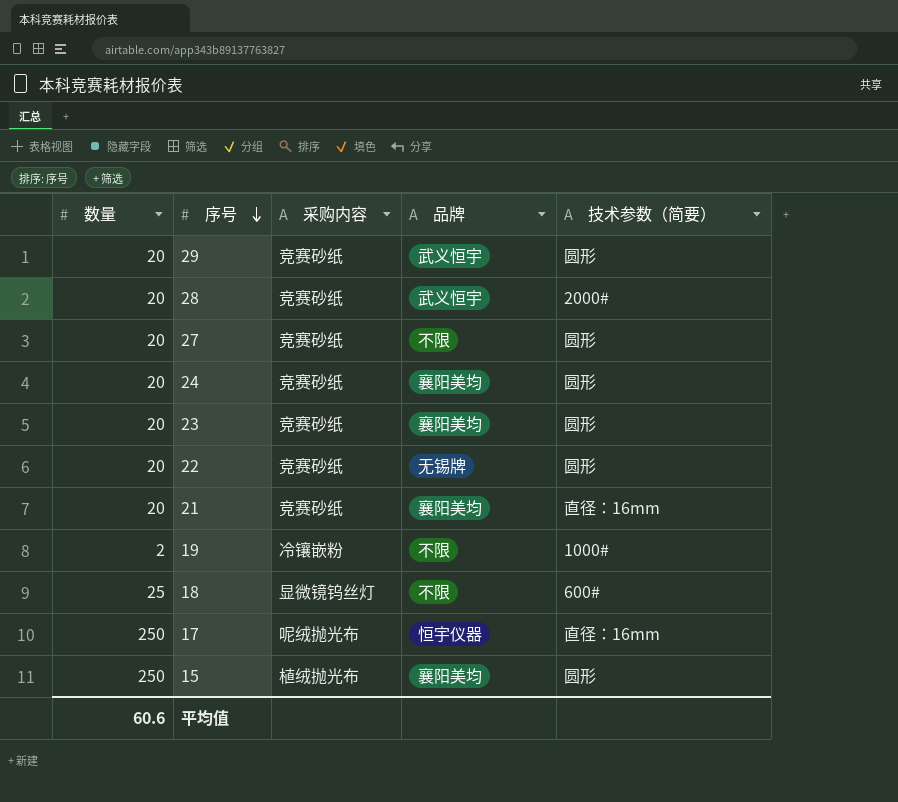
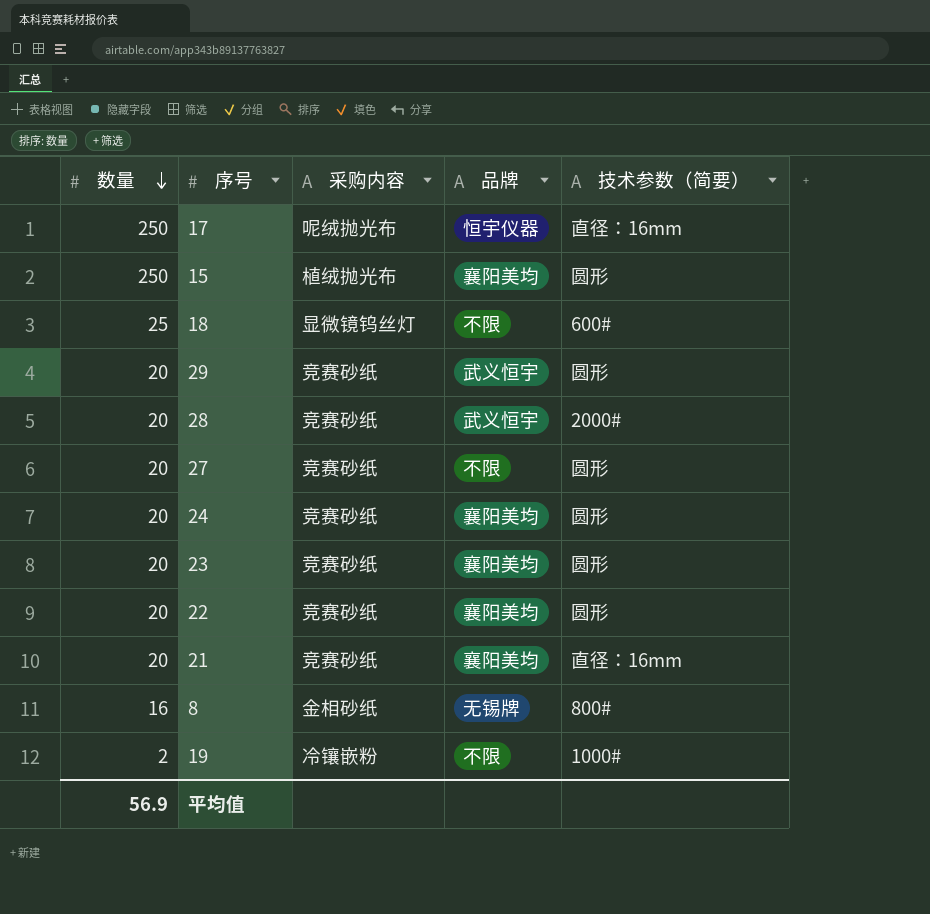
row order: 序号 descending -> 数量 descending
22 | 品牌: 无锡牌 -> 襄阳美均
row 8: none -> 16 | 金相砂纸 | 无锡牌 | 800#
平均值 | 数量: 60.6 -> 56.9

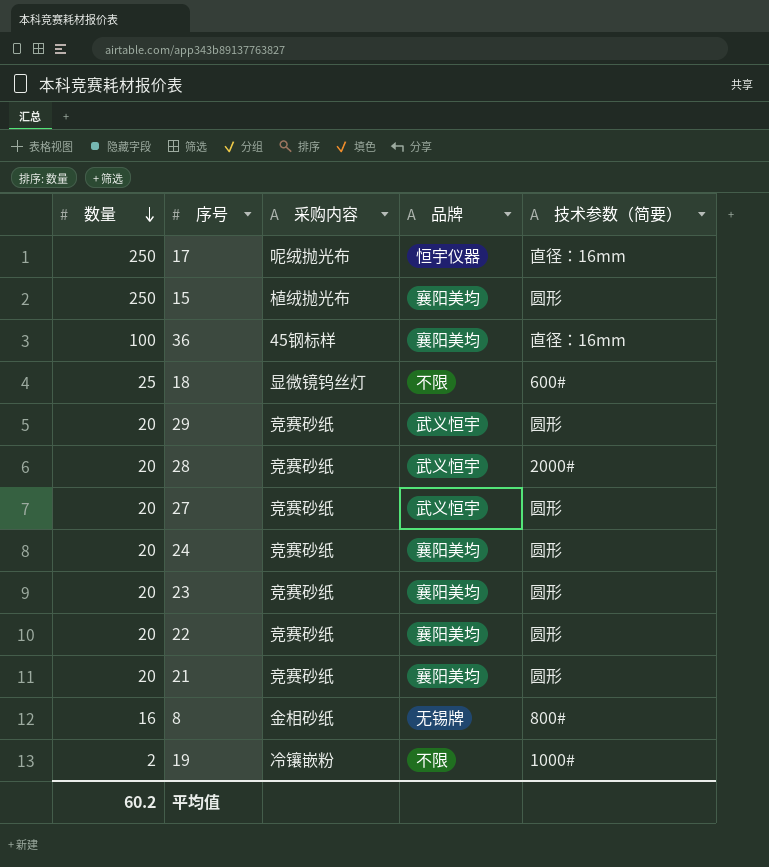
row 36: none -> 100 | 45钢标样 | 襄阳美均 | 直径：16mm
27 | 品牌: 不限 -> 武义恒宇
21 | 技术参数（简要）: 直径：16mm -> 圆形
平均值 | 数量: 56.9 -> 60.2

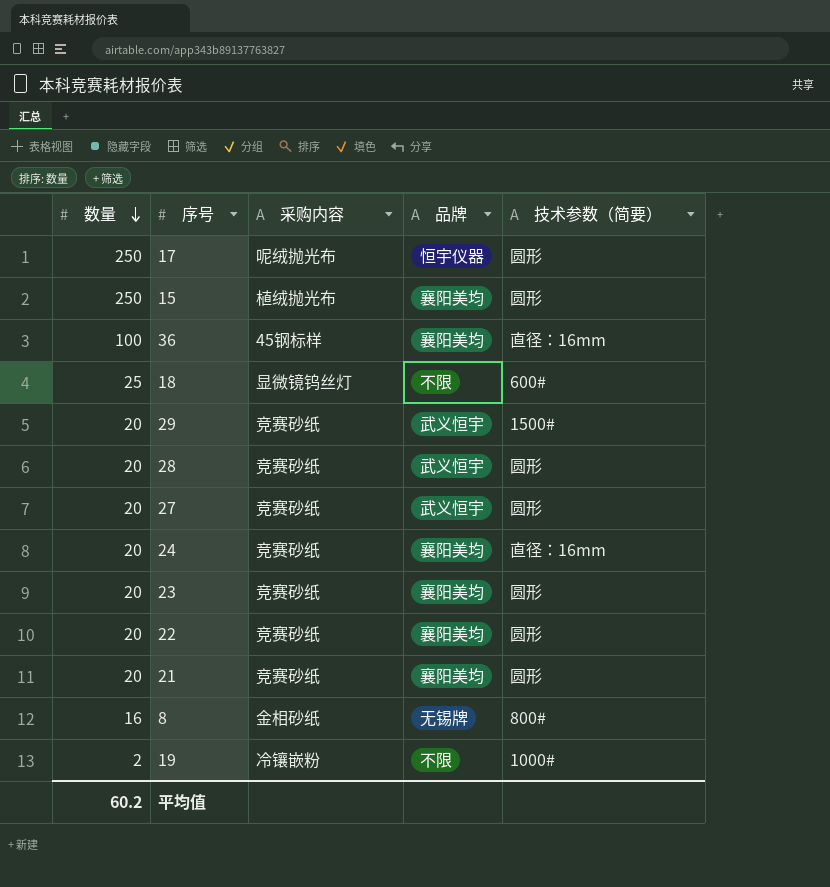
17 | 技术参数（简要）: 直径：16mm -> 圆形
29 | 技术参数（简要）: 圆形 -> 1500#
28 | 技术参数（简要）: 2000# -> 圆形
24 | 技术参数（简要）: 圆形 -> 直径：16mm

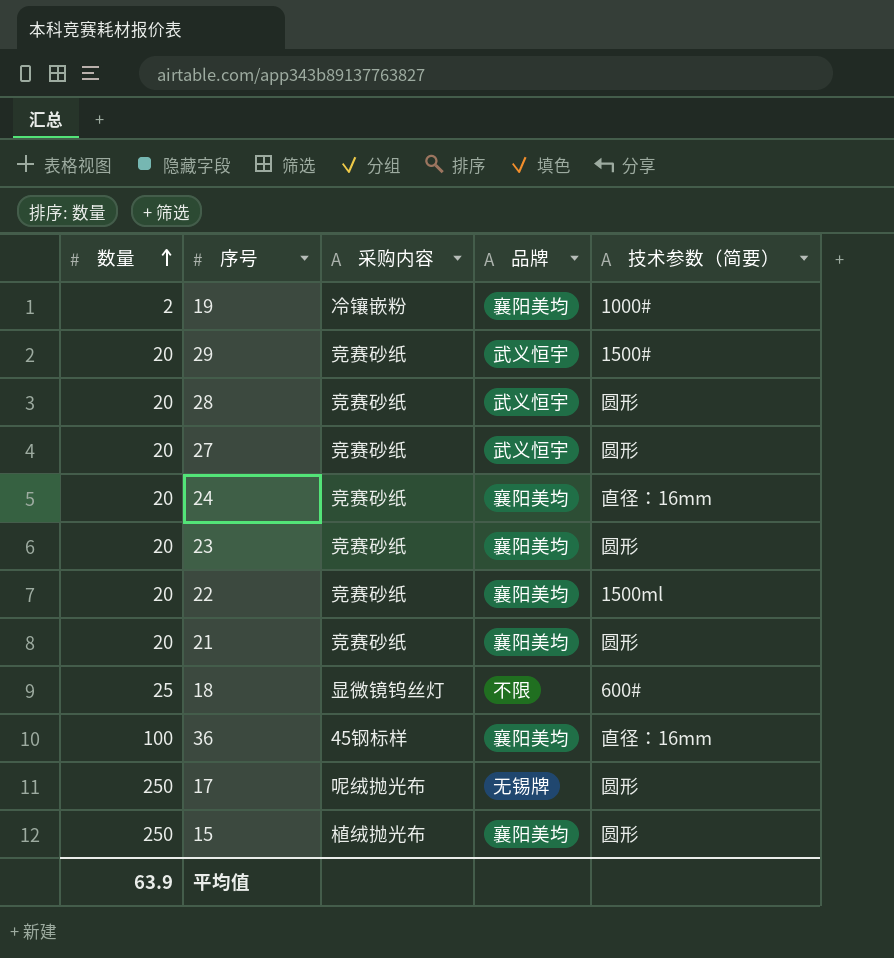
row order: 数量 descending -> 数量 ascending
row 8: 16 | 金相砂纸 | 无锡牌 | 800# -> none
19 | 品牌: 不限 -> 襄阳美均
22 | 技术参数（简要）: 圆形 -> 1500ml
17 | 品牌: 恒宇仪器 -> 无锡牌
平均值 | 数量: 60.2 -> 63.9

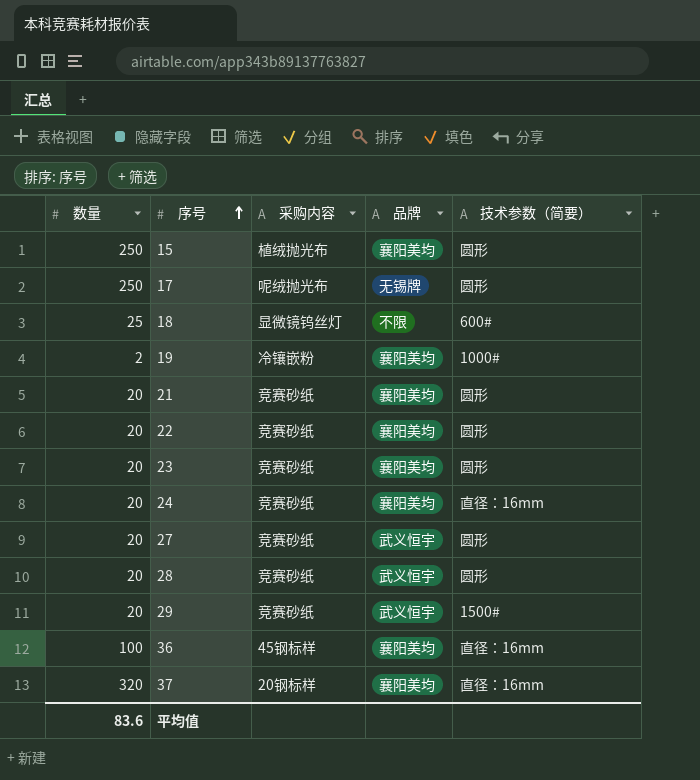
row order: 数量 ascending -> 序号 ascending
22 | 技术参数（简要）: 1500ml -> 圆形
row 37: none -> 320 | 20钢标样 | 襄阳美均 | 直径：16mm
平均值 | 数量: 63.9 -> 83.6

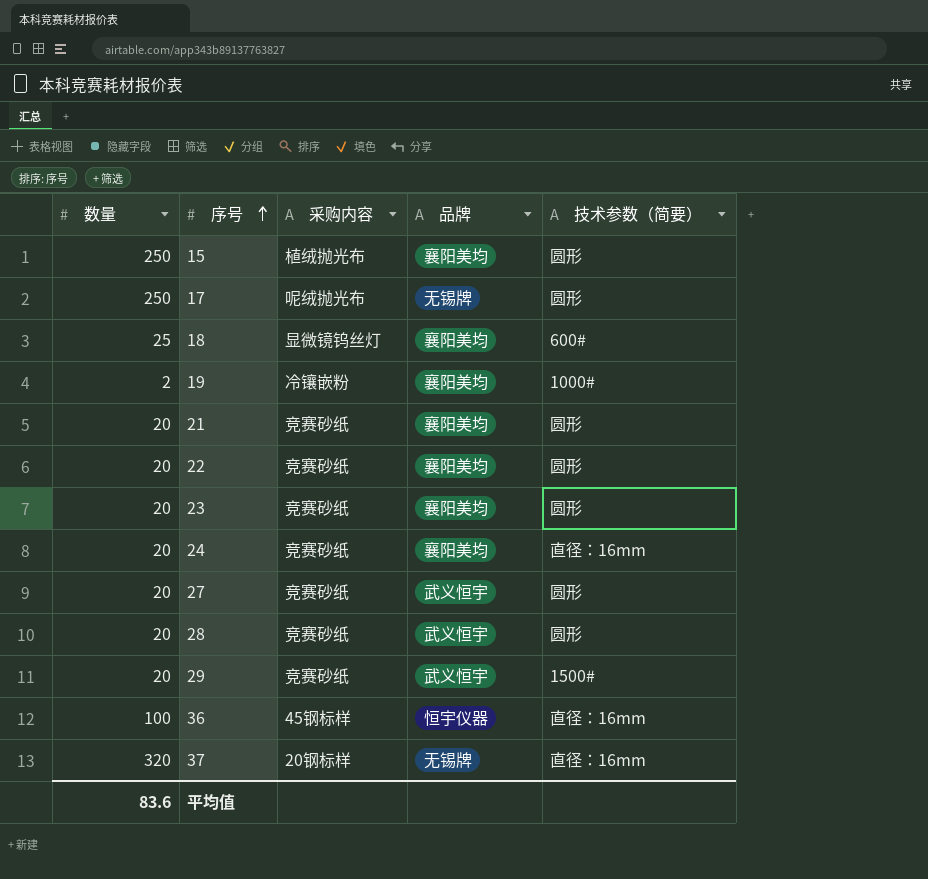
18 | 品牌: 不限 -> 襄阳美均
36 | 品牌: 襄阳美均 -> 恒宇仪器
37 | 品牌: 襄阳美均 -> 无锡牌

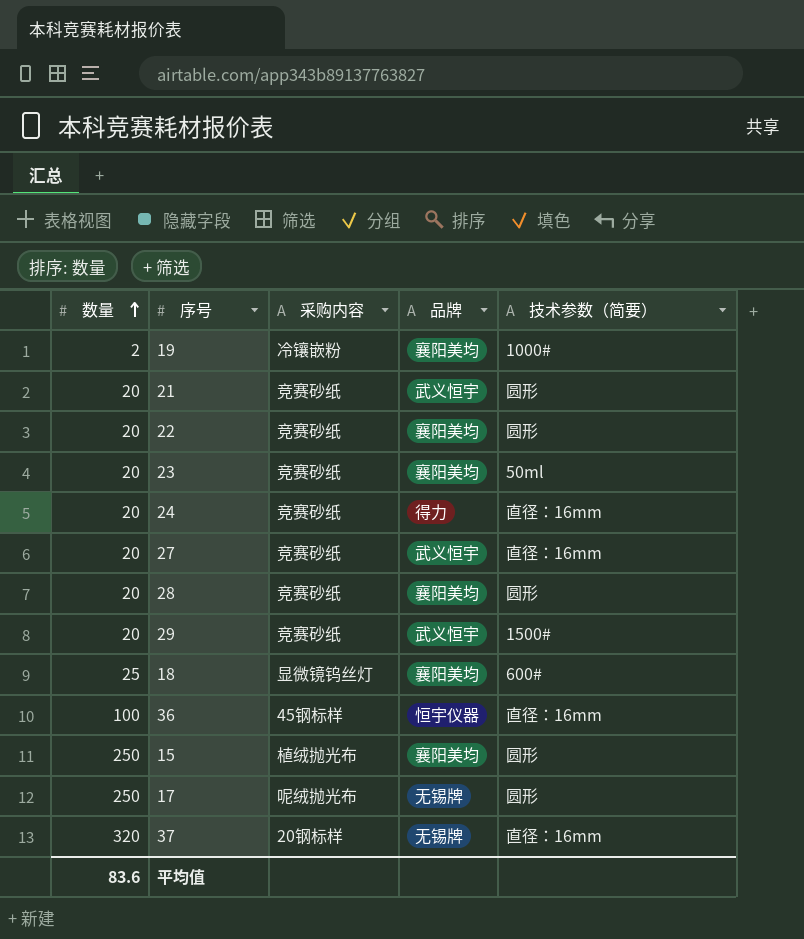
row order: 序号 ascending -> 数量 ascending
21 | 品牌: 襄阳美均 -> 武义恒宇
23 | 技术参数（简要）: 圆形 -> 50ml
24 | 品牌: 襄阳美均 -> 得力
27 | 技术参数（简要）: 圆形 -> 直径：16mm
28 | 品牌: 武义恒宇 -> 襄阳美均

